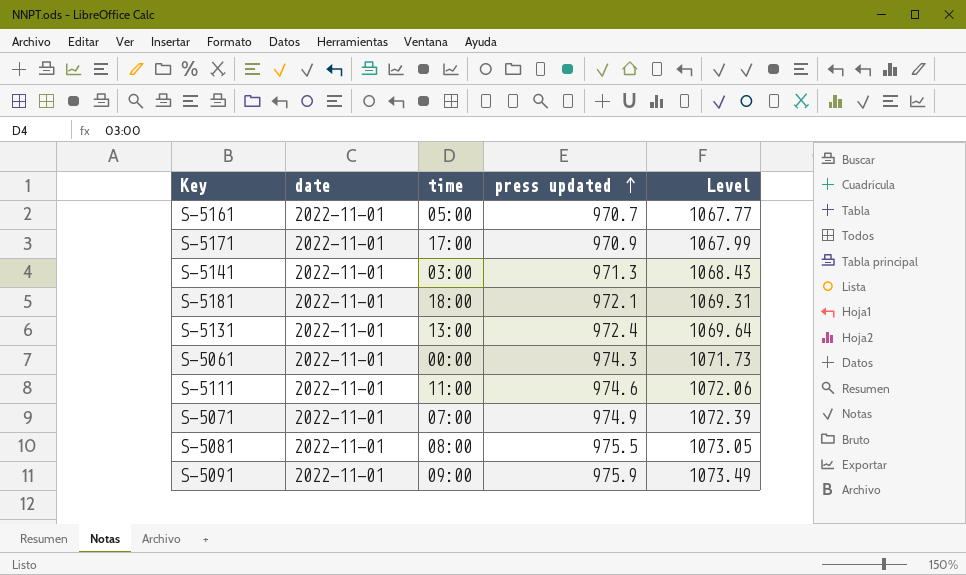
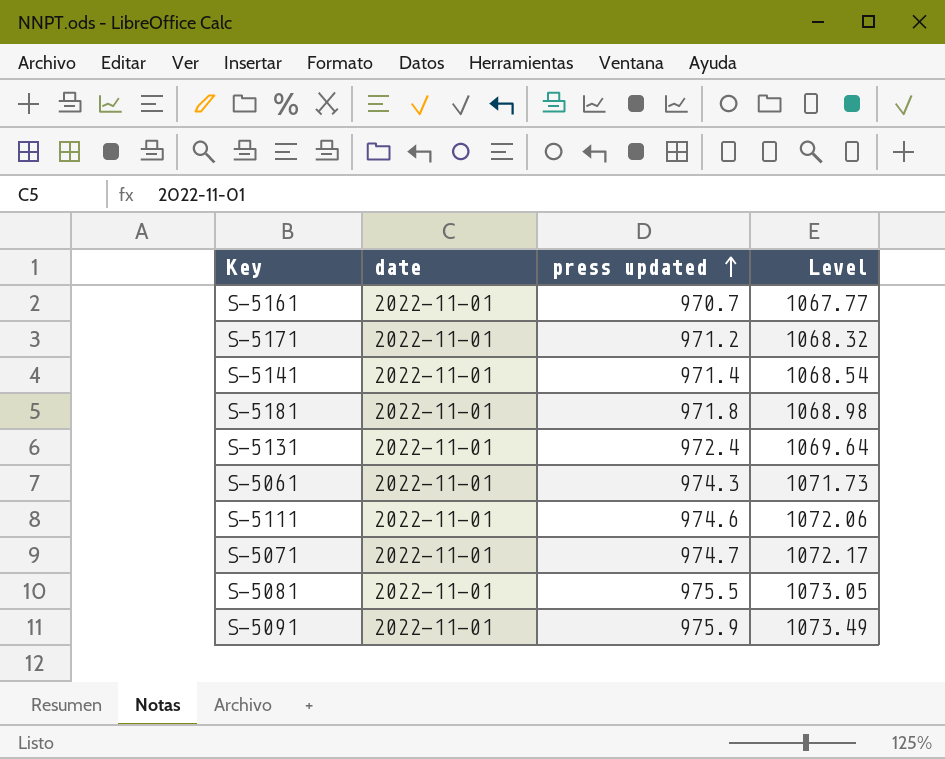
column time | position: 3 -> none
S-5171 | press updated: 970.9 -> 971.2
S-5171 | Level: 1067.99 -> 1068.32
S-5141 | press updated: 971.3 -> 971.4
S-5141 | Level: 1068.43 -> 1068.54
S-5181 | press updated: 972.1 -> 971.8
S-5181 | Level: 1069.31 -> 1068.98
S-5071 | press updated: 974.9 -> 974.7
S-5071 | Level: 1072.39 -> 1072.17

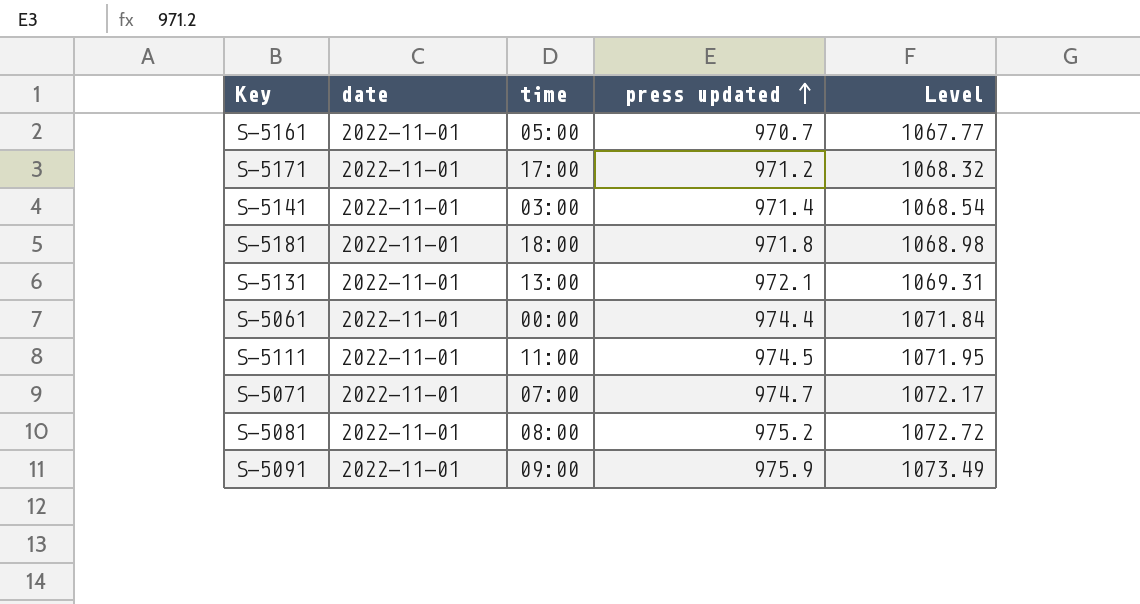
column time | position: none -> 3
S-5131 | press updated: 972.4 -> 972.1
S-5131 | Level: 1069.64 -> 1069.31
S-5061 | press updated: 974.3 -> 974.4
S-5061 | Level: 1071.73 -> 1071.84
S-5111 | press updated: 974.6 -> 974.5
S-5111 | Level: 1072.06 -> 1071.95
S-5081 | press updated: 975.5 -> 975.2
S-5081 | Level: 1073.05 -> 1072.72

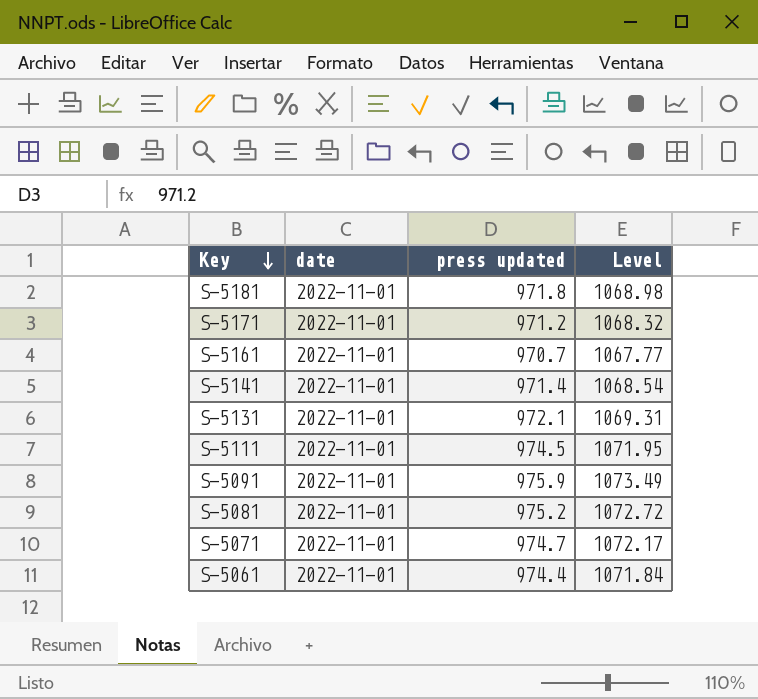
row order: press updated ascending -> Key descending
column time | position: 3 -> none

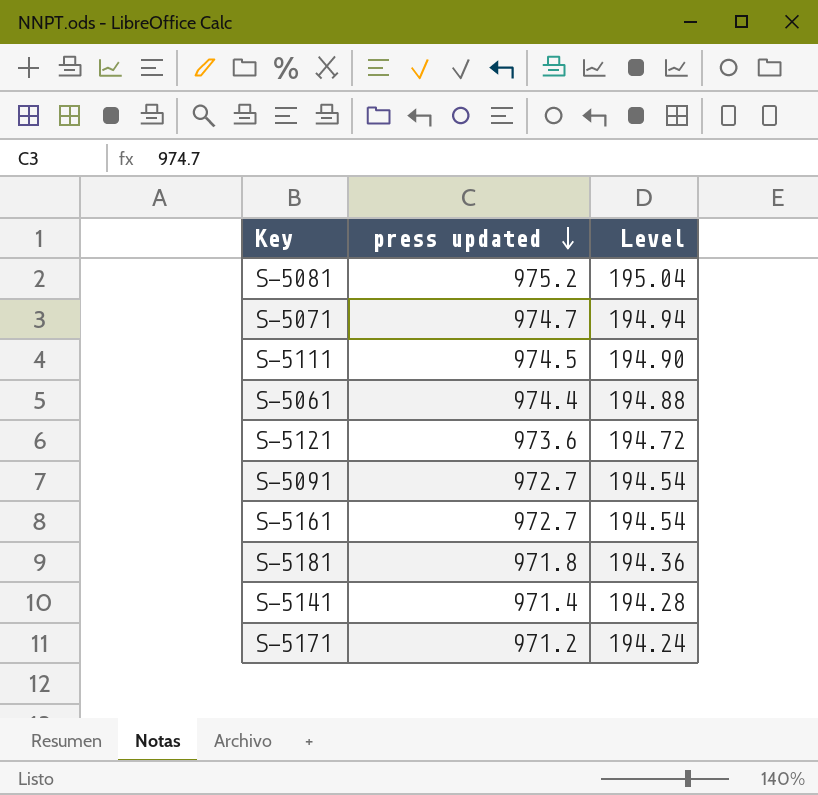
row order: Key descending -> press updated descending
column date | position: 2 -> none
column Level | formula: [press updated] * 1.1 -> [press updated] * 0.2
row S-5131: 2022-11-01 | 972.1 | 1069.31 -> none
row S-5121: none -> 973.6 | 194.72
S-5091 | press updated: 975.9 -> 972.7
S-5161 | press updated: 970.7 -> 972.7

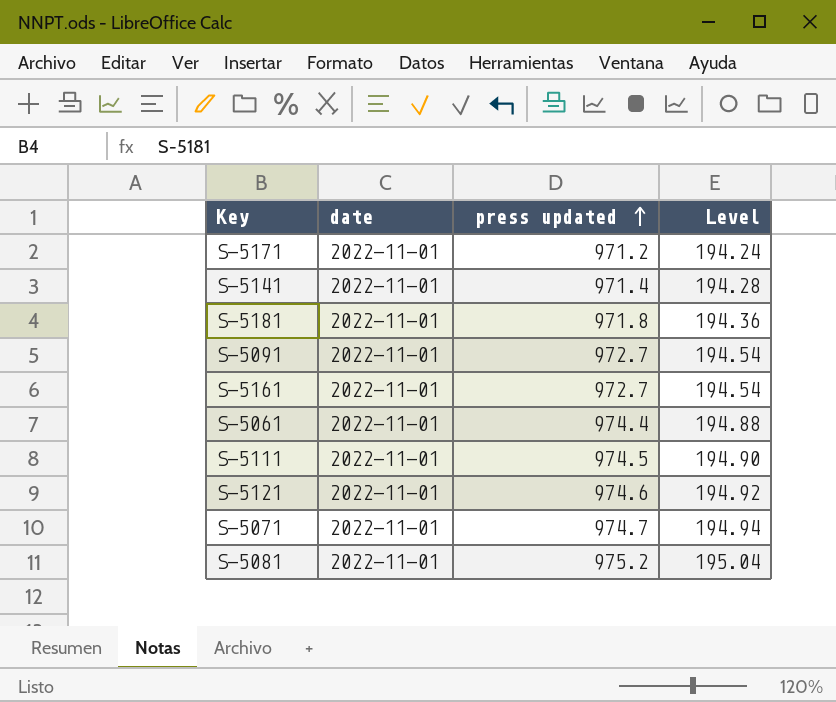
row order: press updated descending -> press updated ascending
column date | position: none -> 2
S-5121 | press updated: 973.6 -> 974.6
S-5121 | Level: 194.72 -> 194.92

